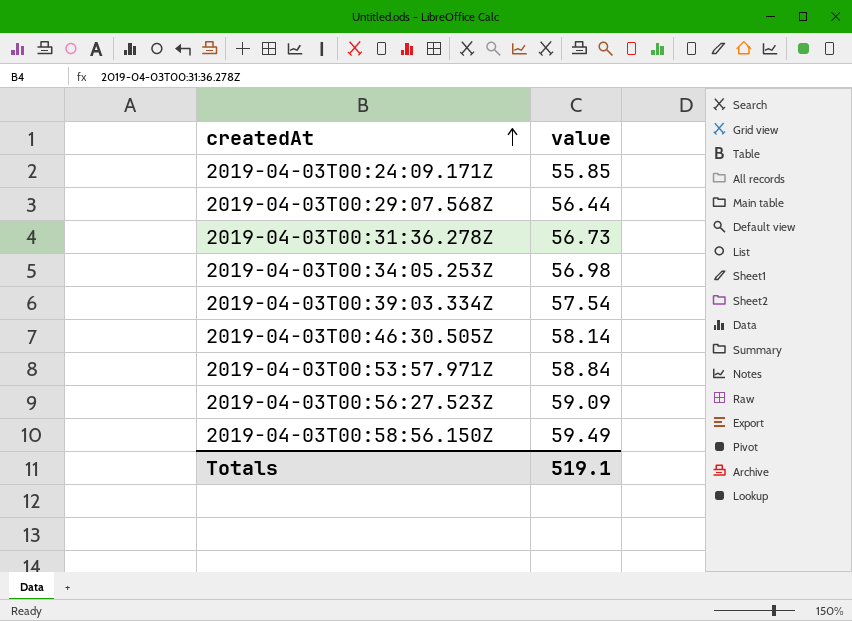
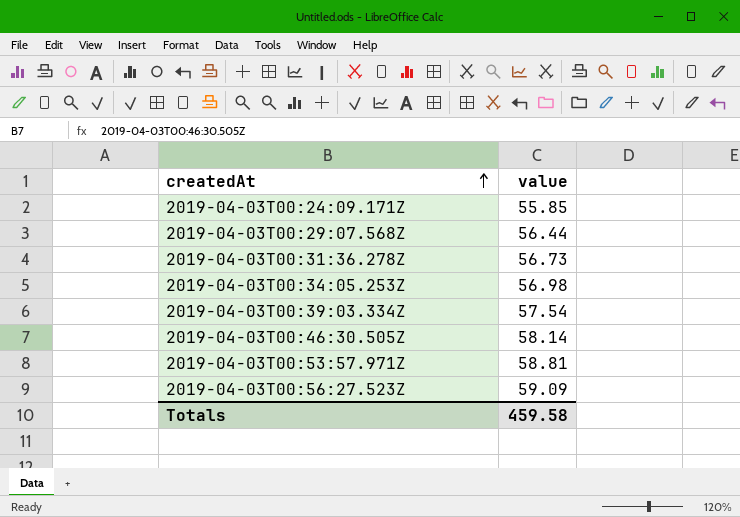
row 2019-04-03T00:58:56.150Z: 59.49 -> none
2019-04-03T00:53:57.971Z | value: 58.84 -> 58.81
Totals | value: 519.1 -> 459.58

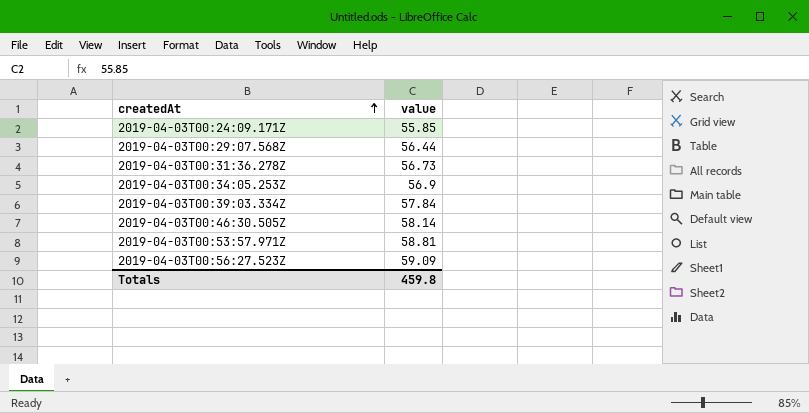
2019-04-03T00:34:05.253Z | value: 56.98 -> 56.9
2019-04-03T00:39:03.334Z | value: 57.54 -> 57.84
Totals | value: 459.58 -> 459.8

